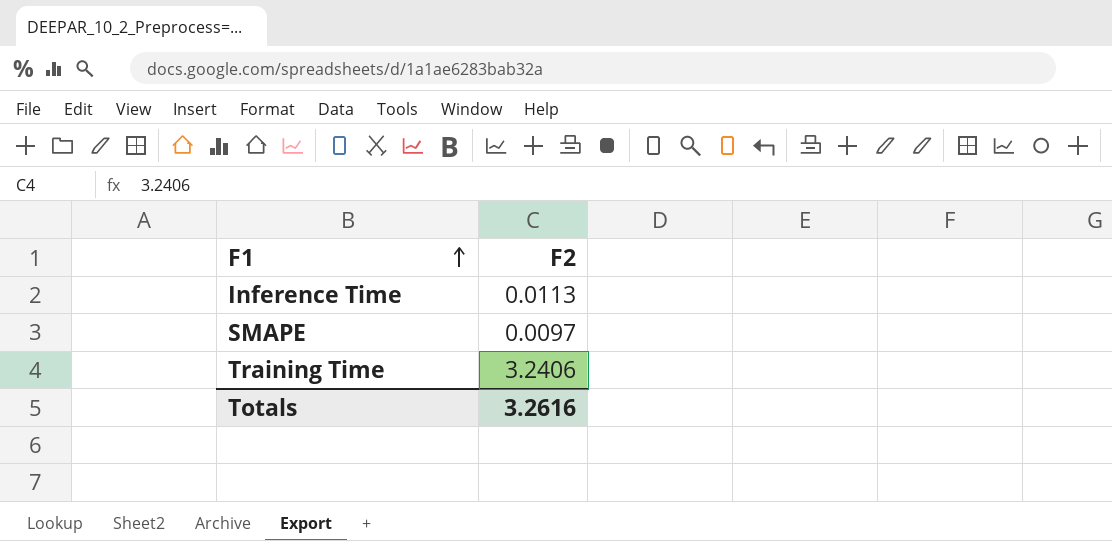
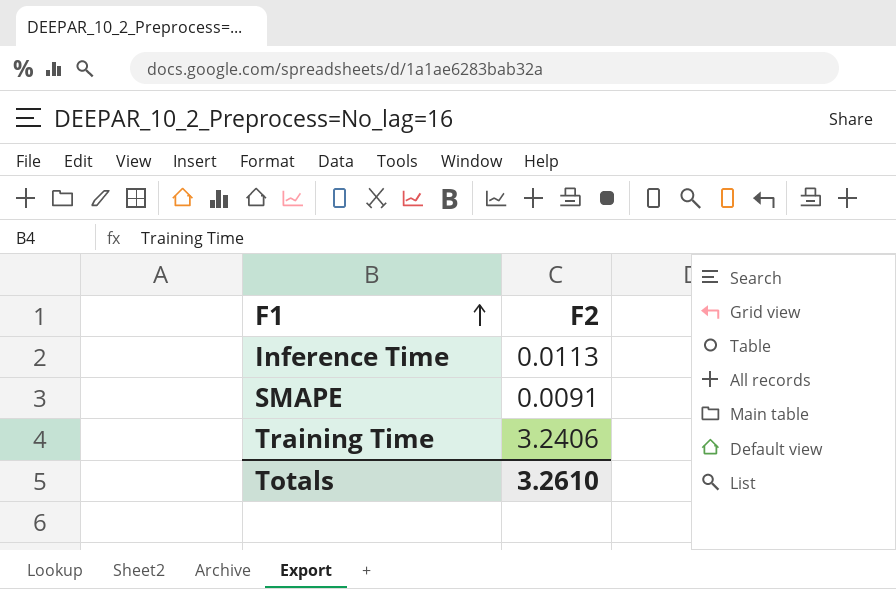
SMAPE | F2: 0.0097 -> 0.0091
Totals | F2: 3.2616 -> 3.2610

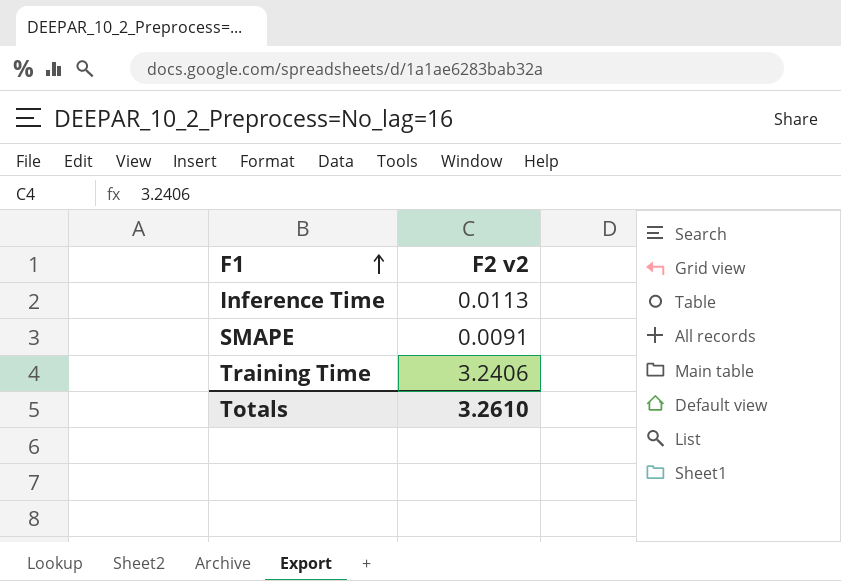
column name: F2 -> F2 v2

